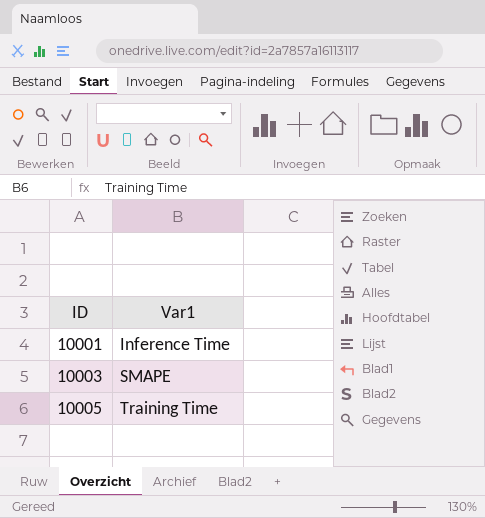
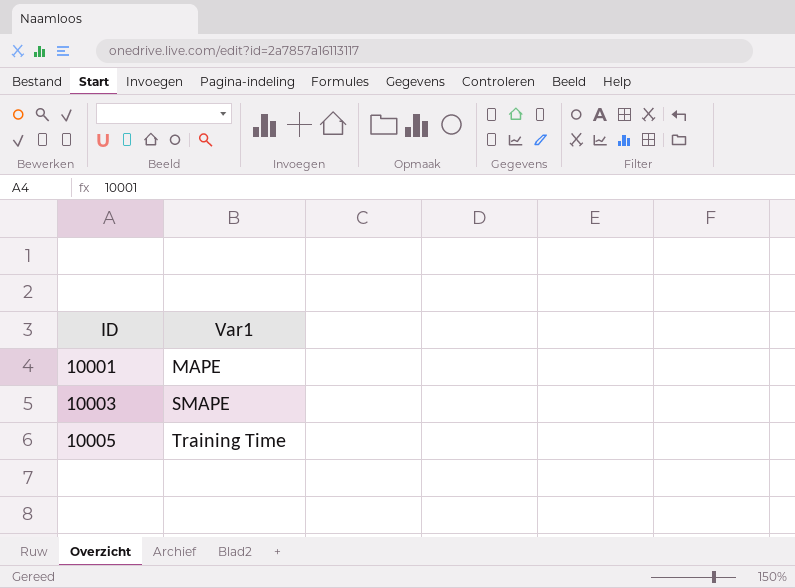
10001 | Var1: Inference Time -> MAPE

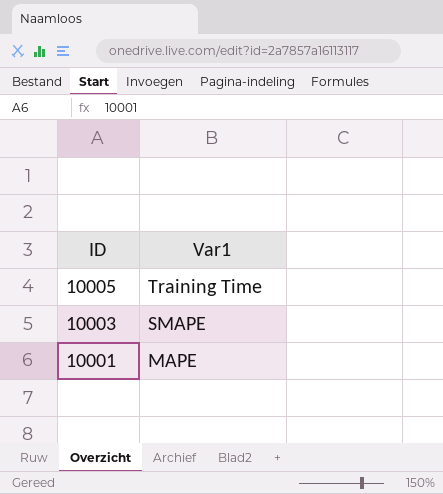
row order: ID ascending -> ID descending

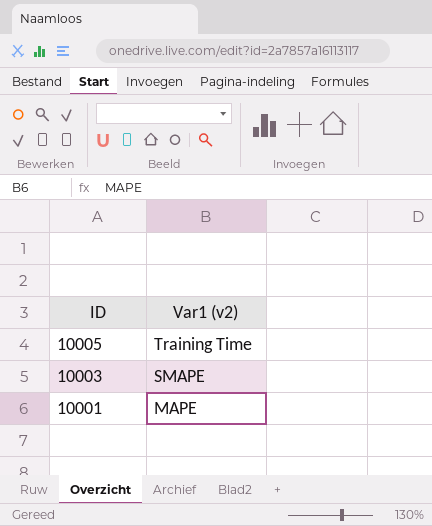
column name: Var1 -> Var1 (v2)

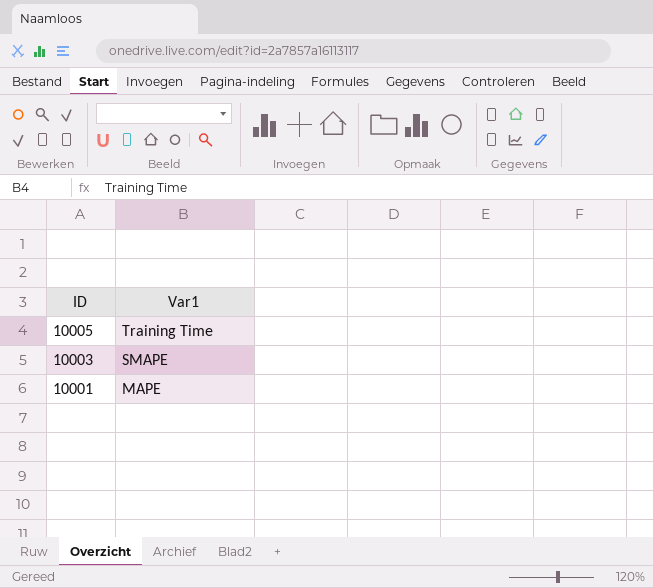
column name: Var1 (v2) -> Var1

